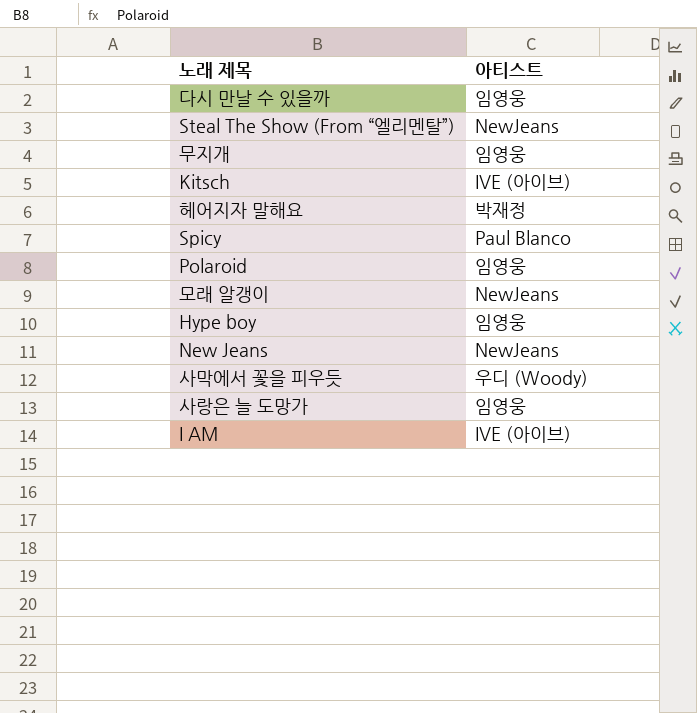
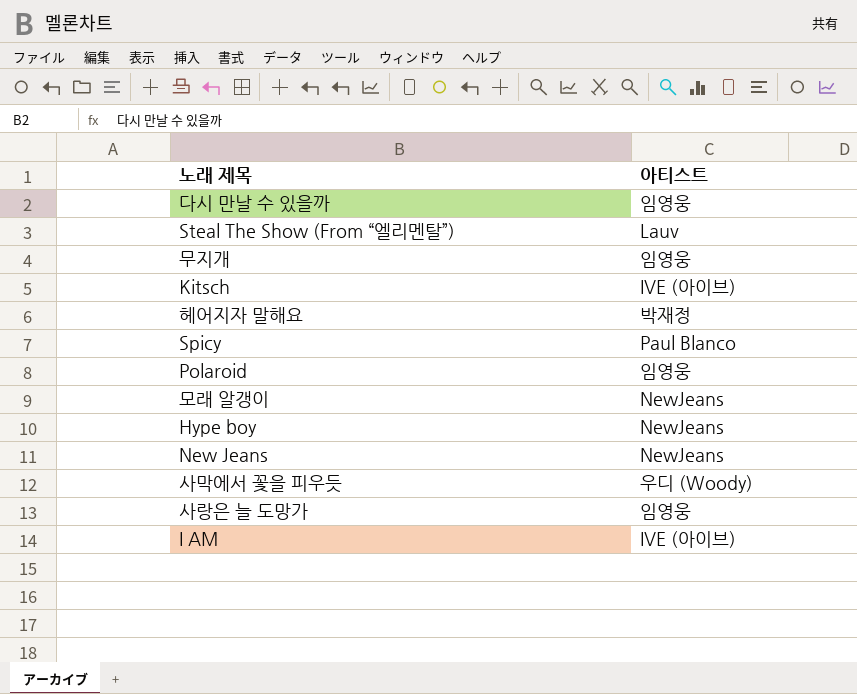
Steal The Show (From “엘리멘탈”) | 아티스트: NewJeans -> Lauv
Hype boy | 아티스트: 임영웅 -> NewJeans

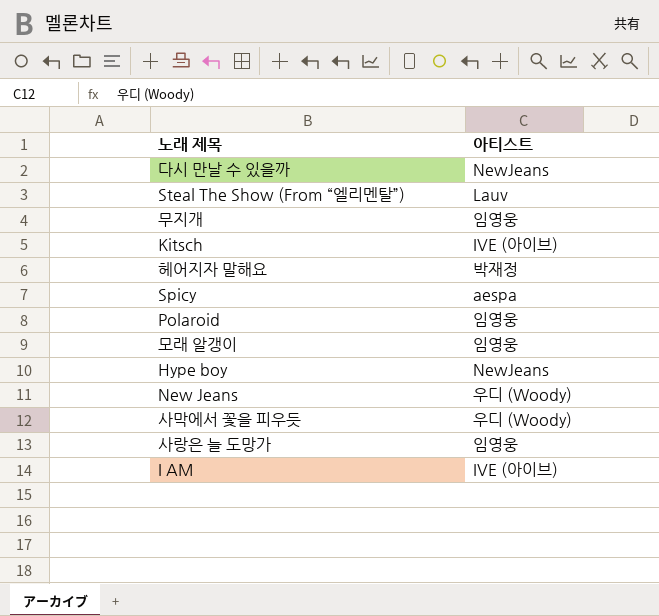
다시 만날 수 있을까 | 아티스트: 임영웅 -> NewJeans
Spicy | 아티스트: Paul Blanco -> aespa
모래 알갱이 | 아티스트: NewJeans -> 임영웅
New Jeans | 아티스트: NewJeans -> 우디 (Woody)

